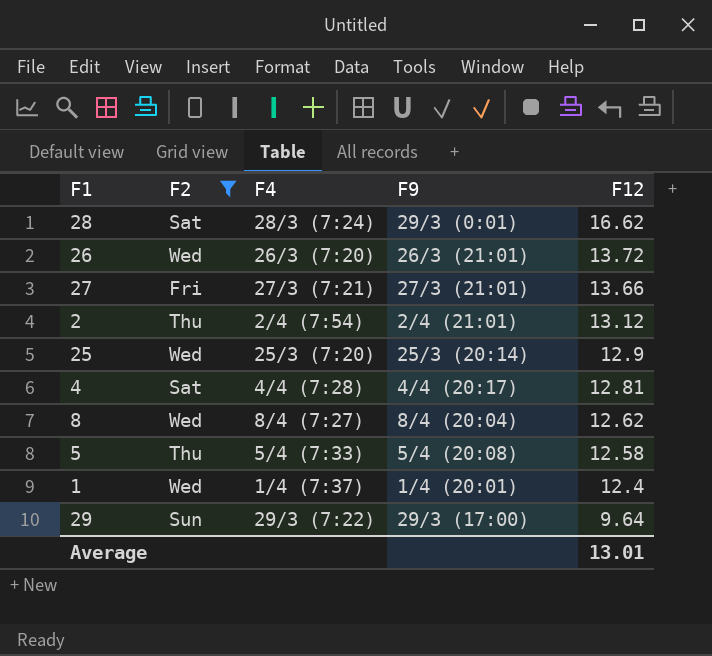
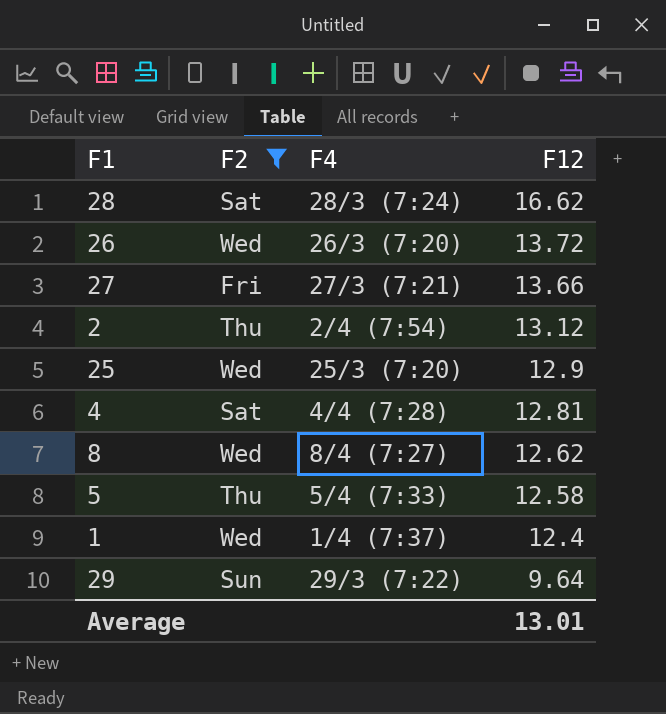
column F9 | position: 4 -> none

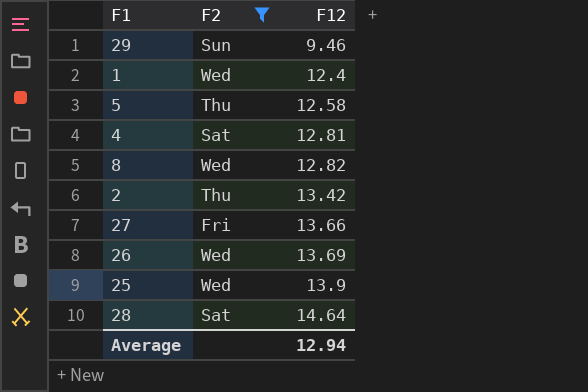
row order: F12 descending -> F12 ascending
column F4 | position: 3 -> none
29 | F12: 9.64 -> 9.46
8 | F12: 12.62 -> 12.82
2 | F12: 13.12 -> 13.42
26 | F12: 13.72 -> 13.69
25 | F12: 12.9 -> 13.9
28 | F12: 16.62 -> 14.64
Average | F12: 13.01 -> 12.94

